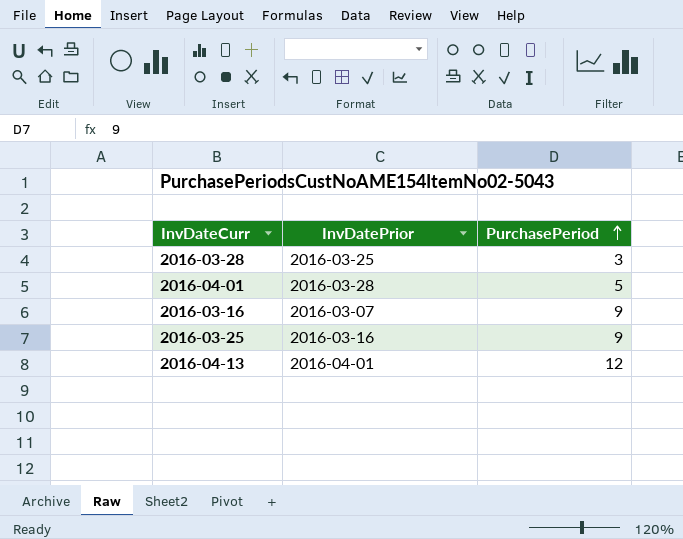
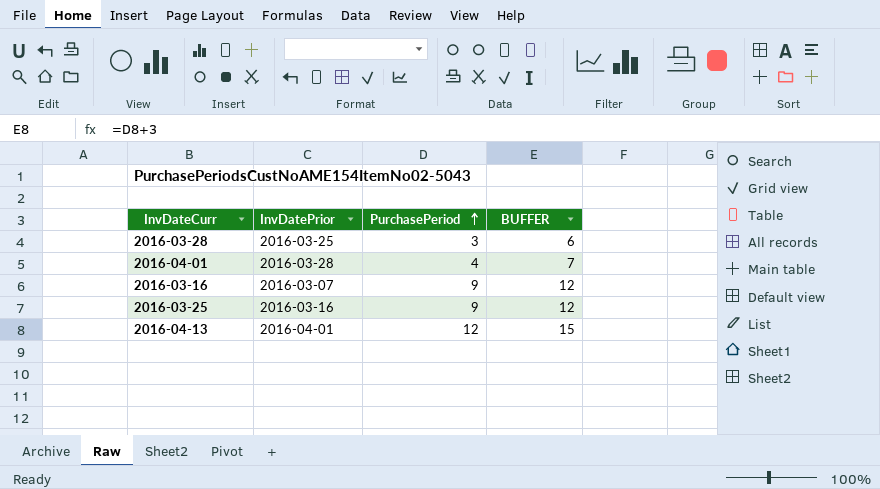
column BUFFER | formula: none -> [PurchasePeriod] + 3
2016-04-01 | PurchasePeriod: 5 -> 4

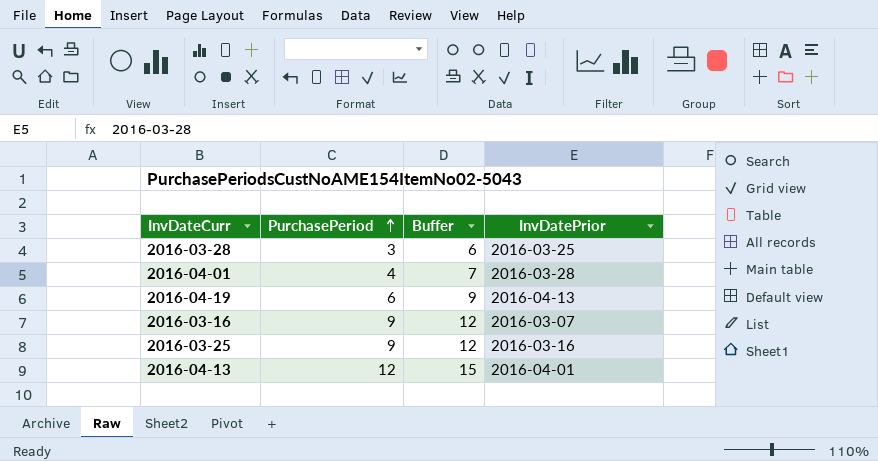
column name: BUFFER -> Buffer
column InvDatePrior | position: 2 -> 4
row 2016-04-19: none -> 6 | 9 | 2016-04-13

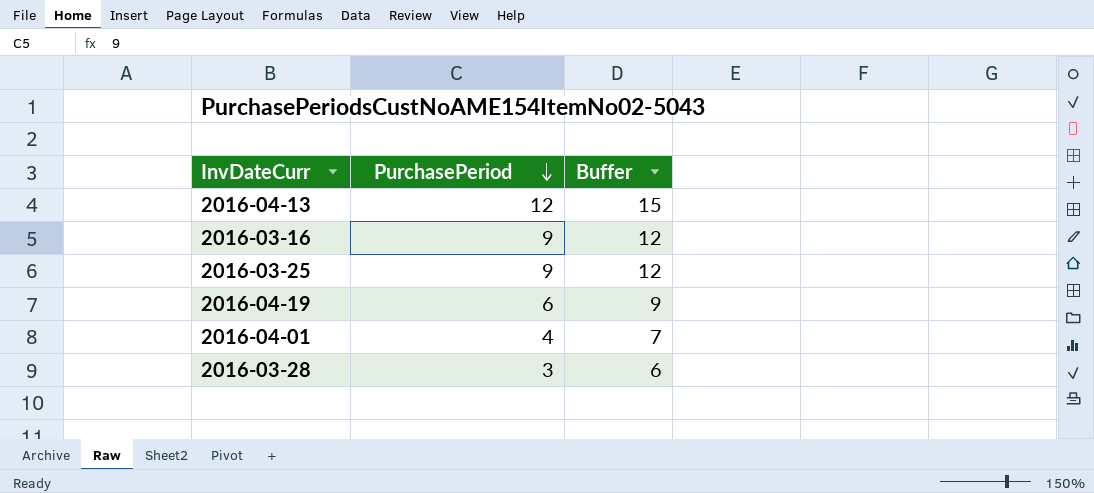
row order: PurchasePeriod ascending -> PurchasePeriod descending
column InvDatePrior | position: 4 -> none

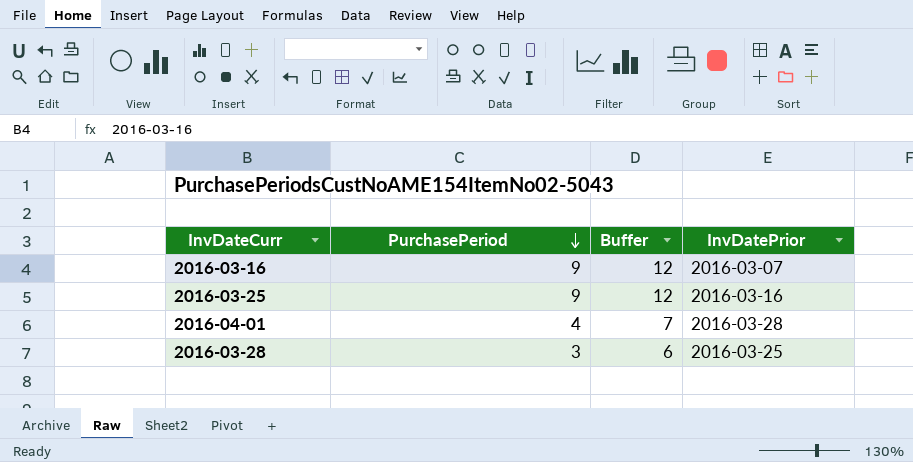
column InvDatePrior | position: none -> 4
row 2016-04-13: 12 | 15 -> none
row 2016-04-19: 6 | 9 -> none

